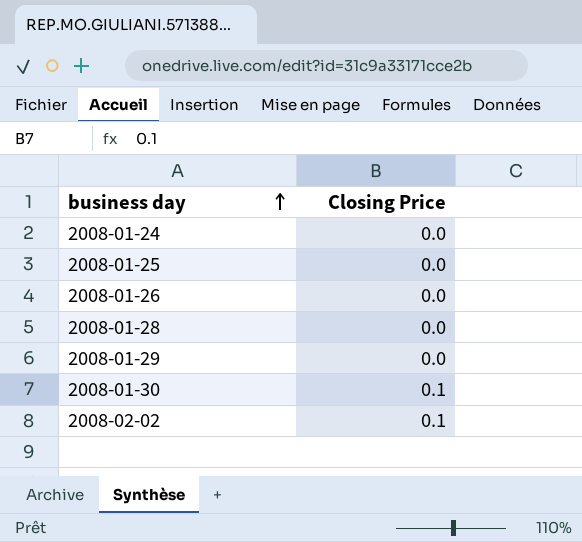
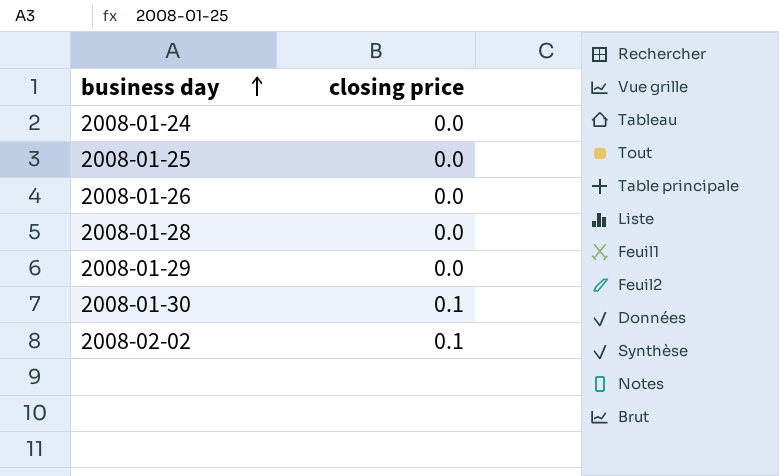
column name: Closing Price -> closing price

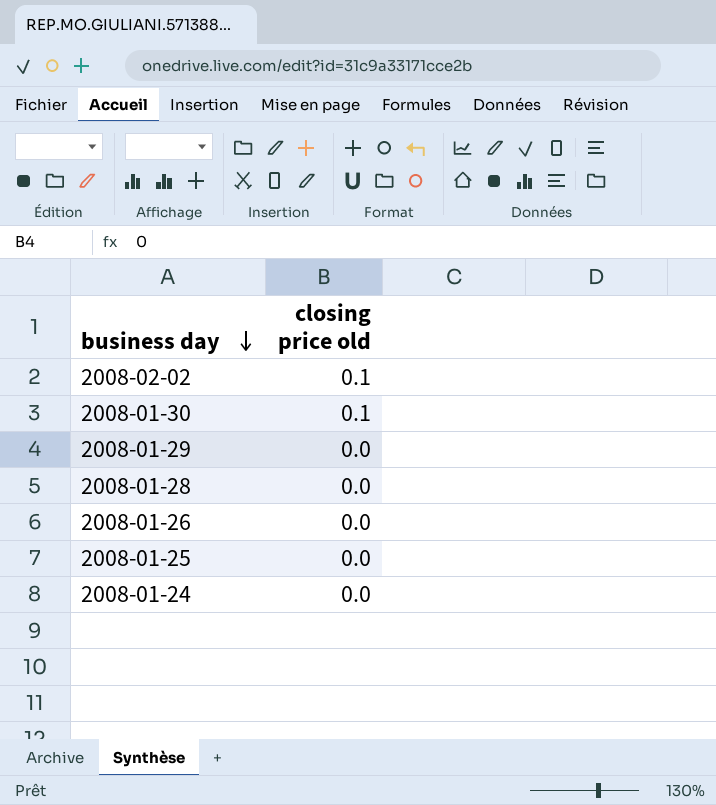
row order: business day ascending -> business day descending
column name: closing price -> closing price old

